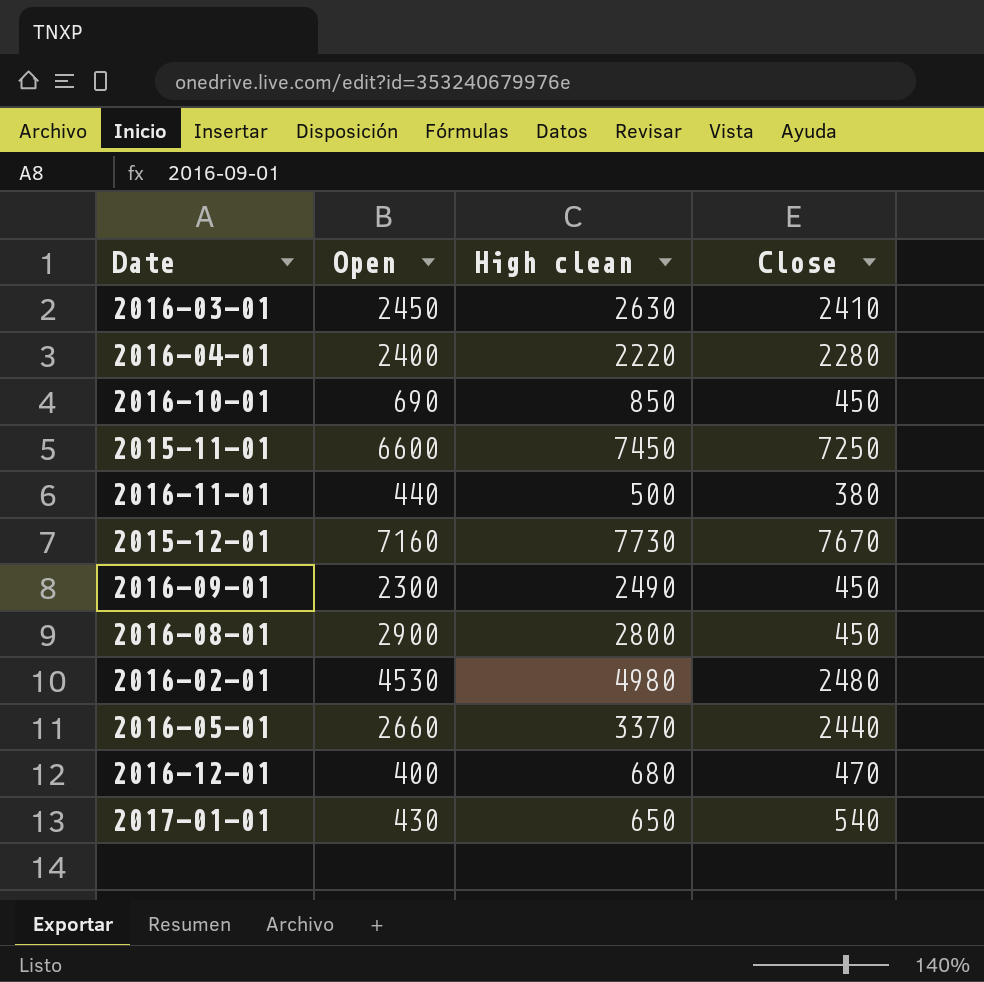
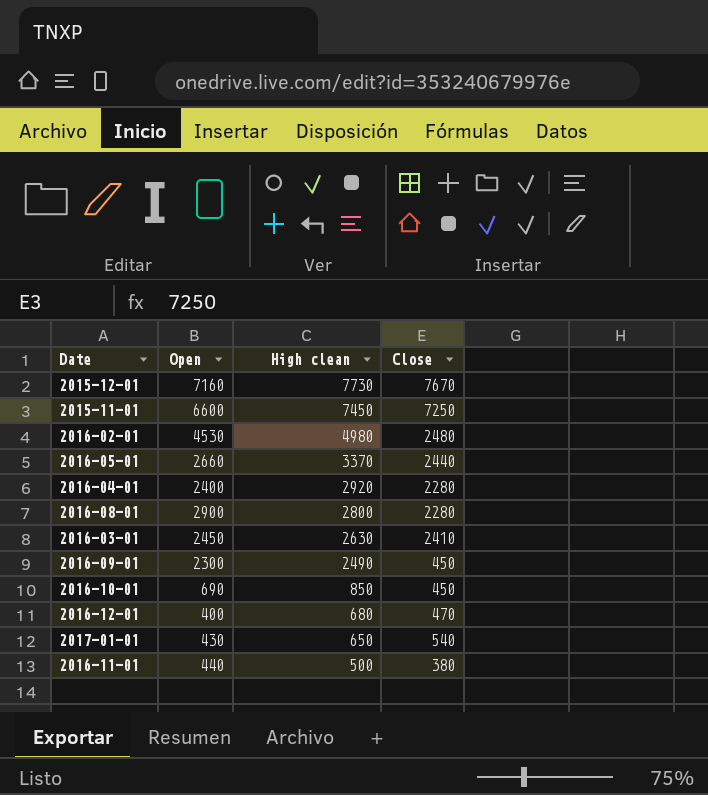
row order: none -> High clean descending
2016-04-01 | High clean: 2220 -> 2920
2016-08-01 | Close: 450 -> 2280

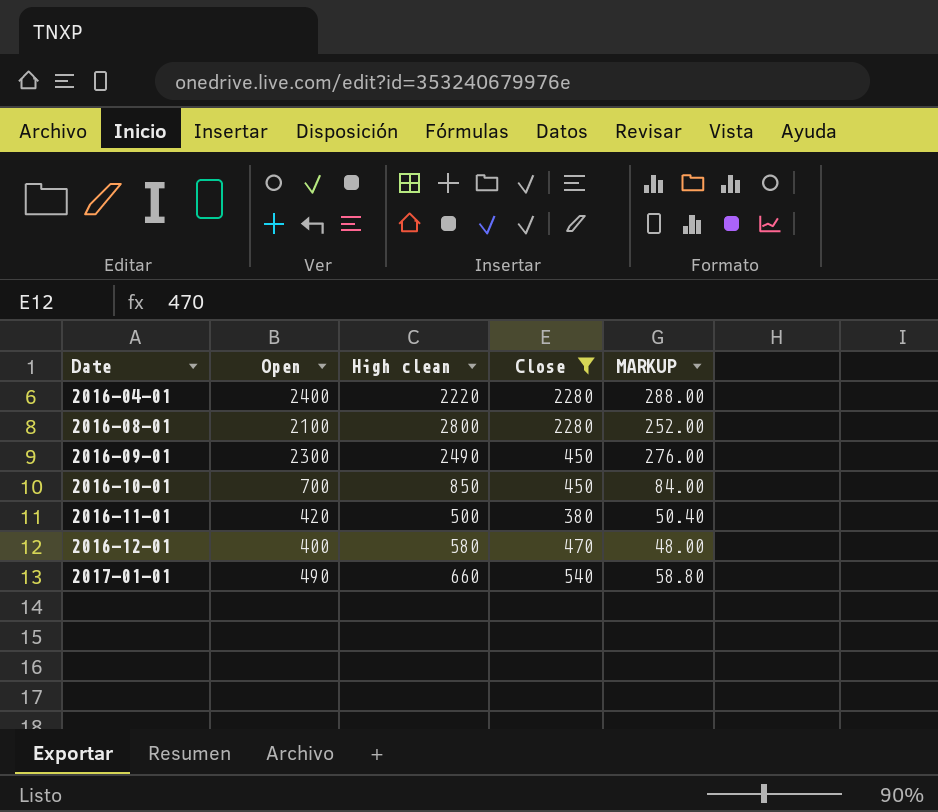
filter: none -> Close <= 2280
row order: High clean descending -> Date ascending
column MARKUP | formula: none -> [Open] * 0.12
2016-04-01 | High clean: 2920 -> 2220
2016-08-01 | Open: 2900 -> 2100
2016-10-01 | Open: 690 -> 700
2016-11-01 | Open: 440 -> 420
2016-12-01 | High clean: 680 -> 580
2017-01-01 | Open: 430 -> 490
2017-01-01 | High clean: 650 -> 660

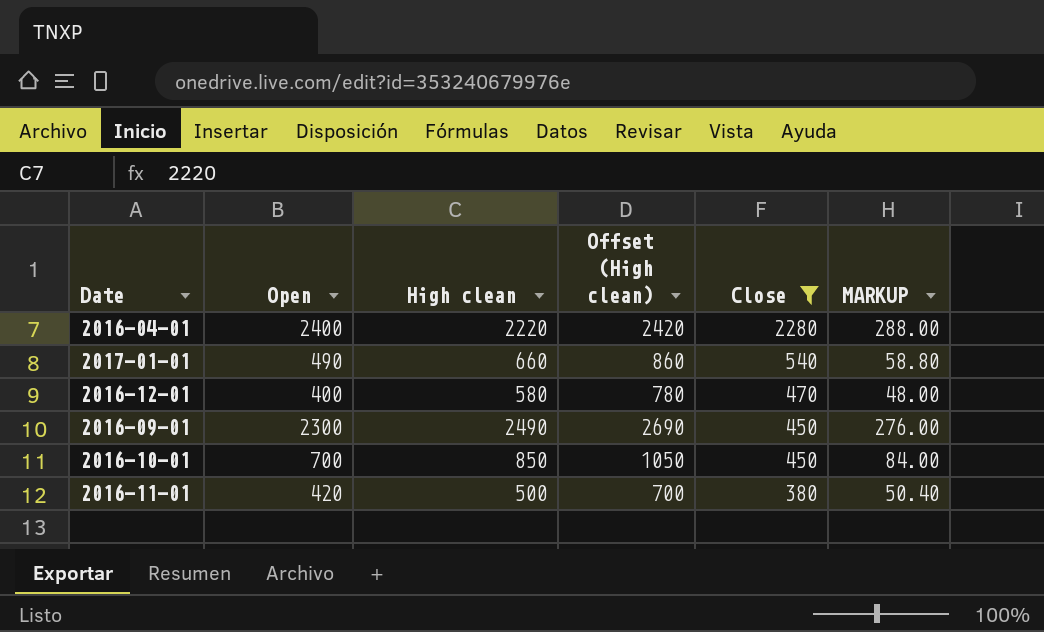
row order: Date ascending -> Close descending
column Offset (High clean) | formula: none -> [High clean] + 200
row 2016-08-01: 2100 | 2800 | 2280 | 252.00 -> none

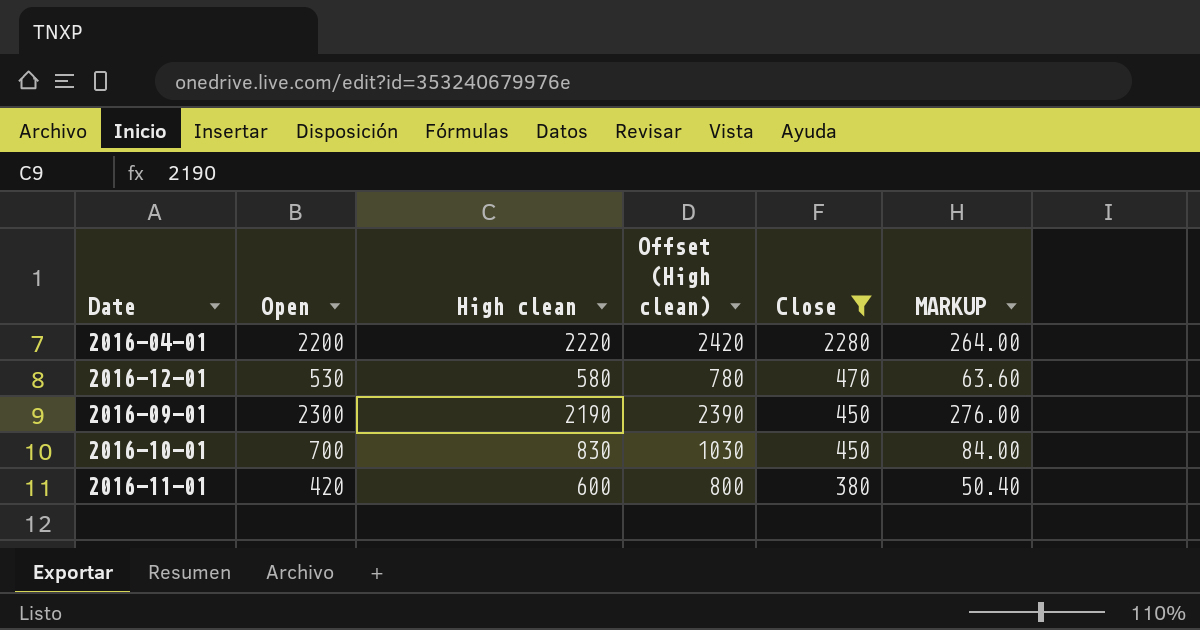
row 2017-01-01: 490 | 660 | 860 | 540 | 58.80 -> none
2016-04-01 | Open: 2400 -> 2200
2016-04-01 | MARKUP: 288.00 -> 264.00
2016-12-01 | Open: 400 -> 530
2016-12-01 | MARKUP: 48.00 -> 63.60
2016-09-01 | High clean: 2490 -> 2190
2016-09-01 | Offset (High clean): 2690 -> 2390
2016-10-01 | High clean: 850 -> 830
2016-10-01 | Offset (High clean): 1050 -> 1030
2016-11-01 | High clean: 500 -> 600
2016-11-01 | Offset (High clean): 700 -> 800

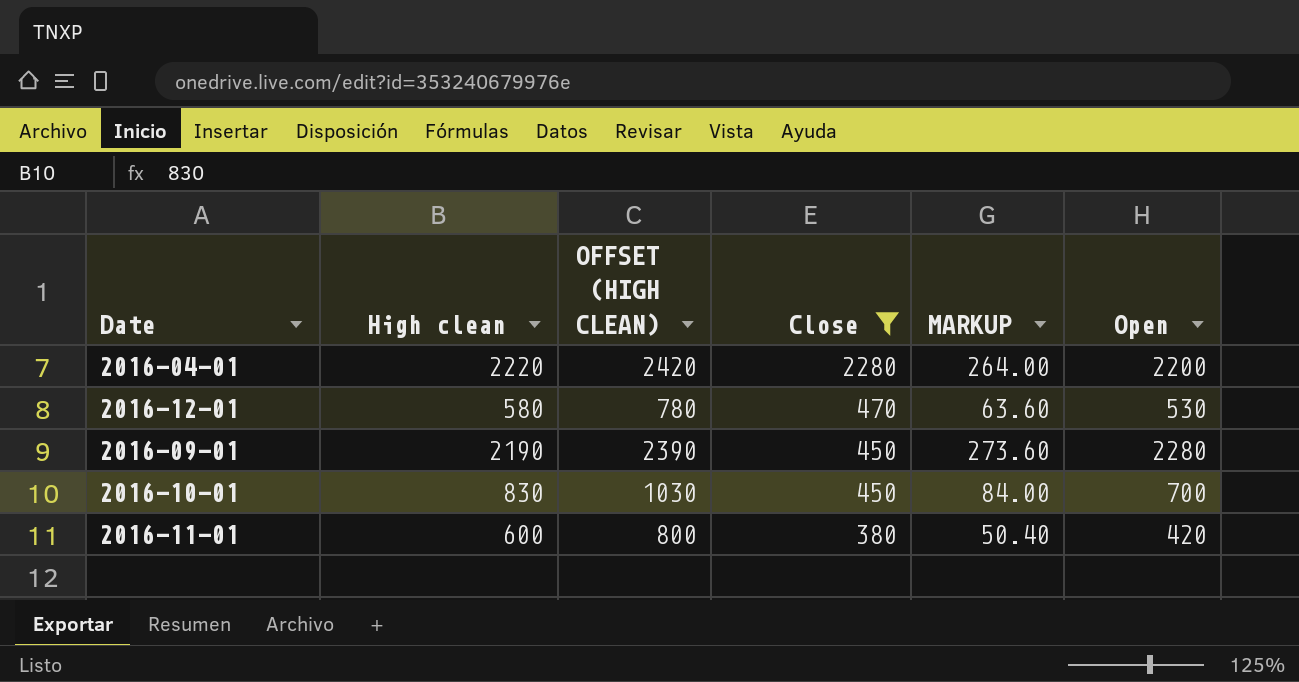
column name: Offset (High clean) -> OFFSET (HIGH CLEAN)
column Open | position: 2 -> 6
2016-09-01 | MARKUP: 276.00 -> 273.60
2016-09-01 | Open: 2300 -> 2280

